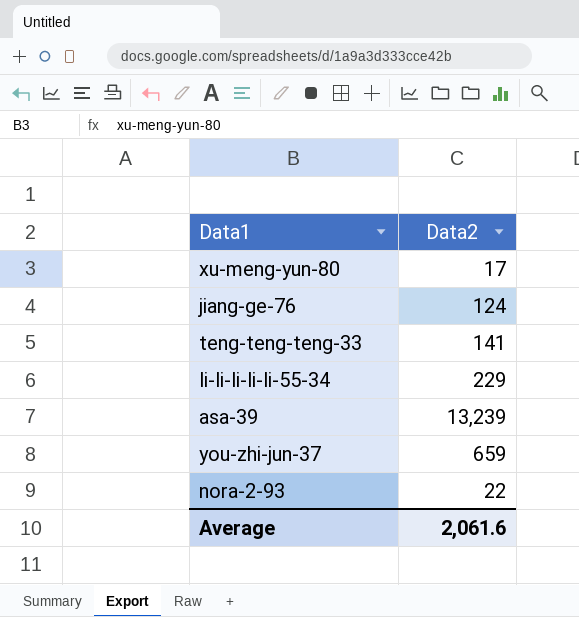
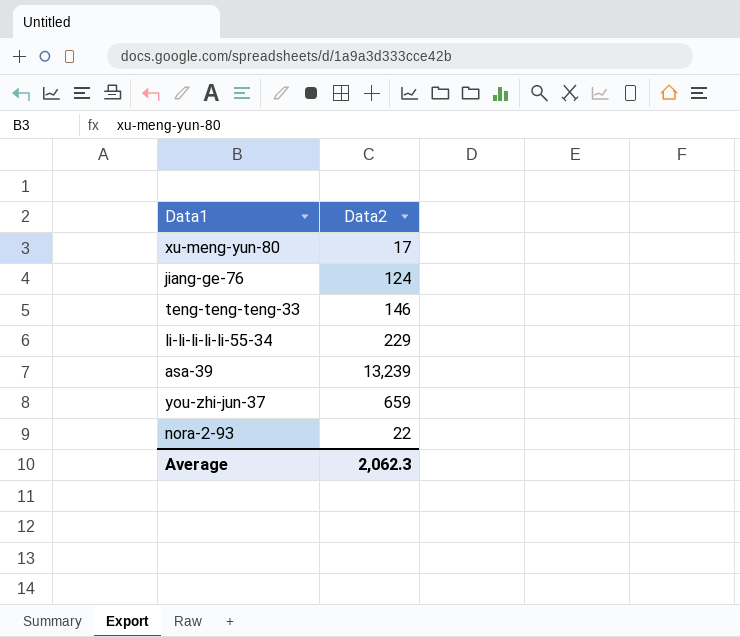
teng-teng-teng-33 | Data2: 141 -> 146
Average | Data2: 2,061.6 -> 2,062.3

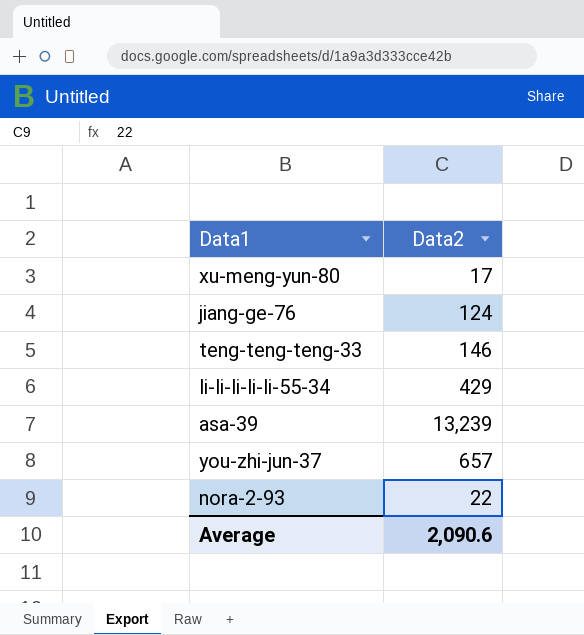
li-li-li-li-li-55-34 | Data2: 229 -> 429
you-zhi-jun-37 | Data2: 659 -> 657
Average | Data2: 2,062.3 -> 2,090.6

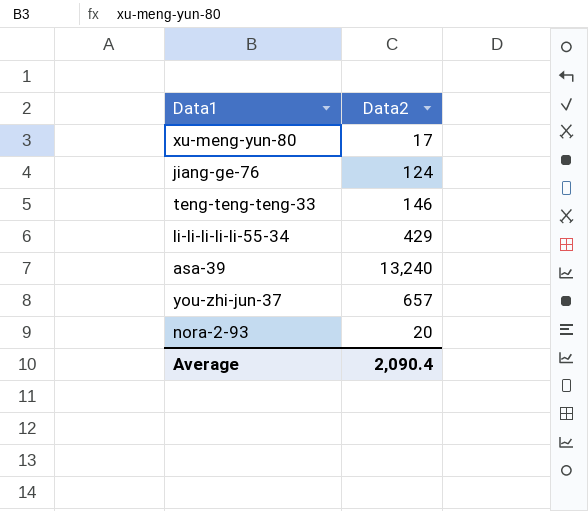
asa-39 | Data2: 13,239 -> 13,240
nora-2-93 | Data2: 22 -> 20
Average | Data2: 2,090.6 -> 2,090.4

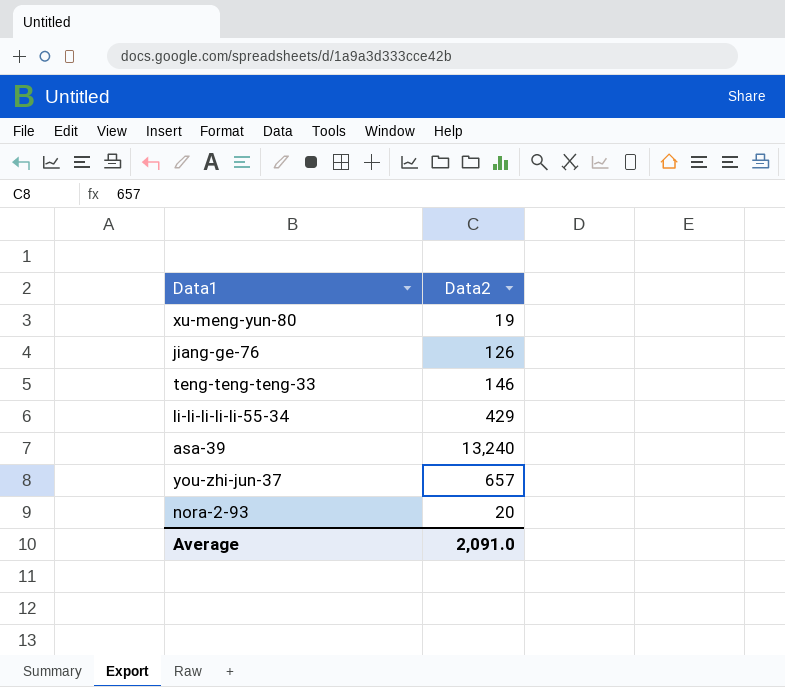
xu-meng-yun-80 | Data2: 17 -> 19
jiang-ge-76 | Data2: 124 -> 126
Average | Data2: 2,090.4 -> 2,091.0

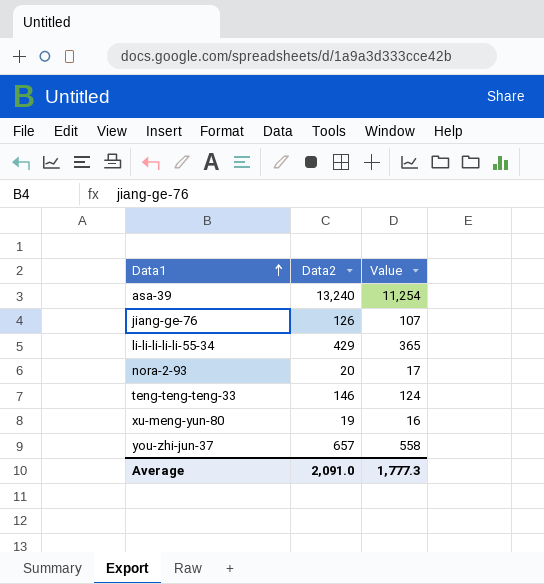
row order: none -> Data1 ascending
column Value | formula: none -> [Data2] * 0.85

